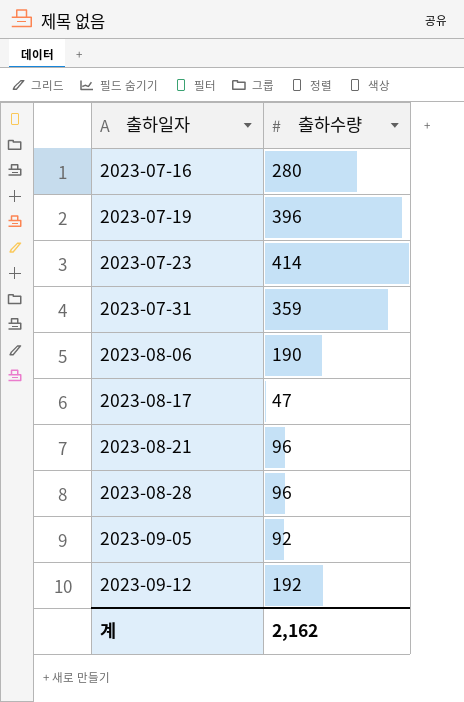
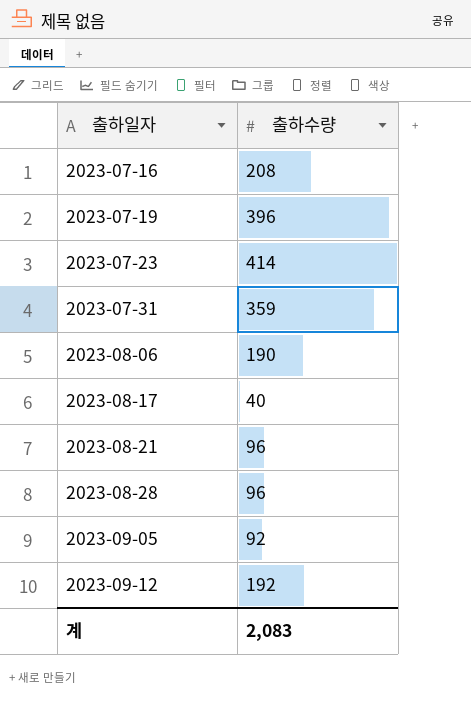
2023-07-16 | 출하수량: 280 -> 208
2023-08-17 | 출하수량: 47 -> 40
계 | 출하수량: 2,162 -> 2,083

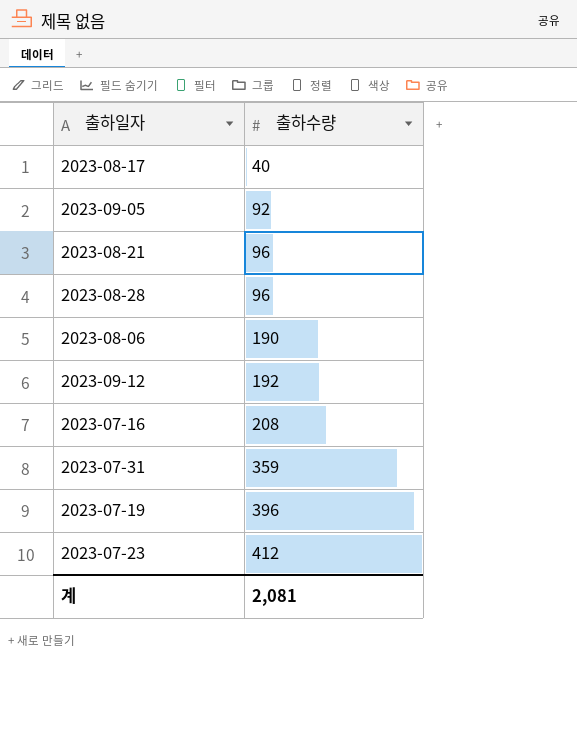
row order: 출하일자 ascending -> 출하수량 ascending
2023-07-23 | 출하수량: 414 -> 412
계 | 출하수량: 2,083 -> 2,081

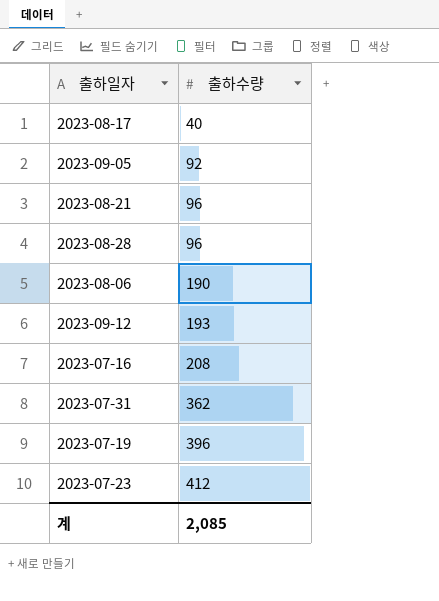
2023-09-12 | 출하수량: 192 -> 193
2023-07-31 | 출하수량: 359 -> 362
계 | 출하수량: 2,081 -> 2,085

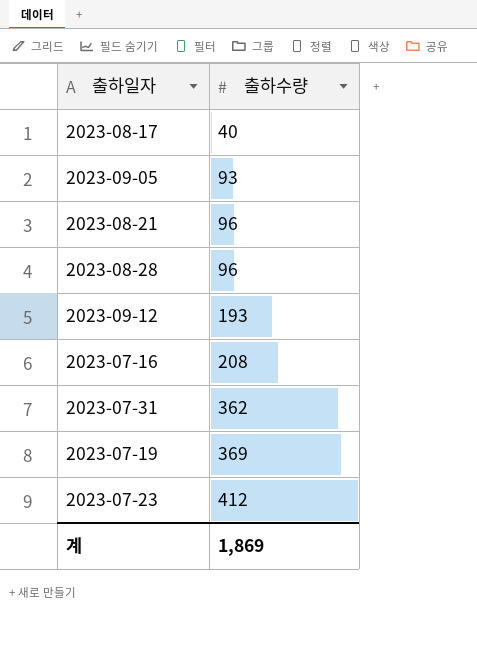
row 2023-08-06: 190 -> none
2023-09-05 | 출하수량: 92 -> 93
2023-07-19 | 출하수량: 396 -> 369
계 | 출하수량: 2,085 -> 1,869

